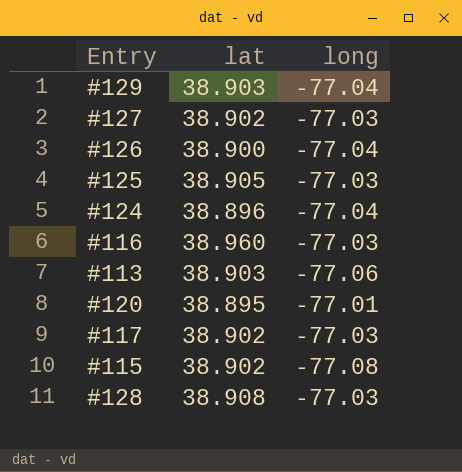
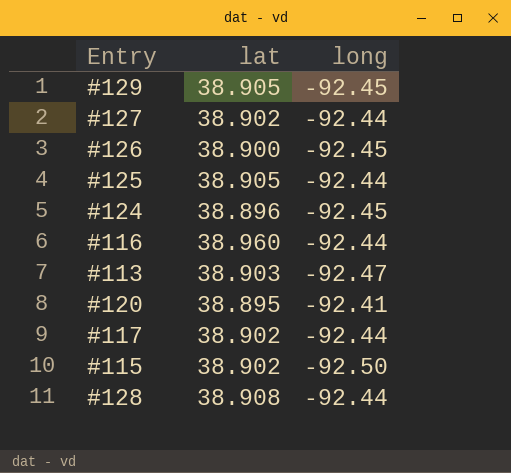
#129 | lat: 38.903 -> 38.905
#129 | long: -77.04 -> -92.45
#127 | long: -77.03 -> -92.44
#126 | long: -77.04 -> -92.45
#125 | long: -77.03 -> -92.44
#124 | long: -77.04 -> -92.45
#116 | long: -77.03 -> -92.44
#113 | long: -77.06 -> -92.47
#120 | long: -77.01 -> -92.41
#117 | long: -77.03 -> -92.44
#115 | long: -77.08 -> -92.50
#128 | long: -77.03 -> -92.44

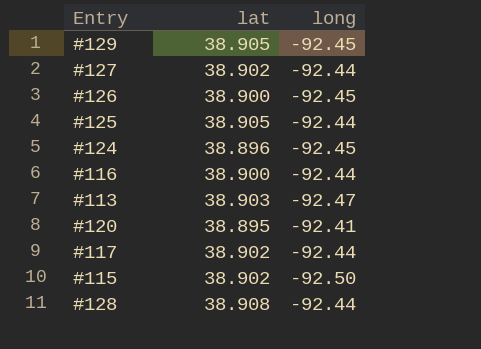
#116 | lat: 38.960 -> 38.900

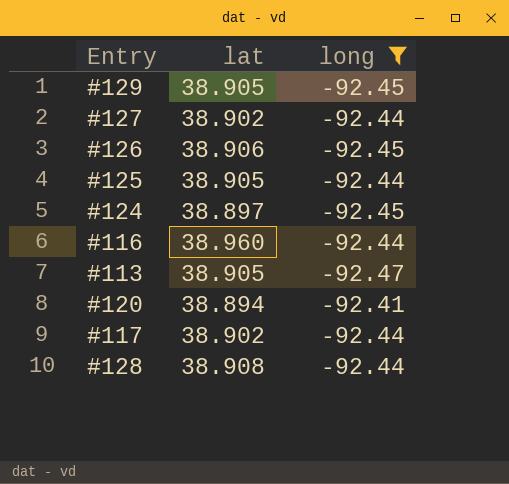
filter: none -> long != -92.50
#126 | lat: 38.900 -> 38.906
#124 | lat: 38.896 -> 38.897
#116 | lat: 38.900 -> 38.960
#113 | lat: 38.903 -> 38.905
#120 | lat: 38.895 -> 38.894

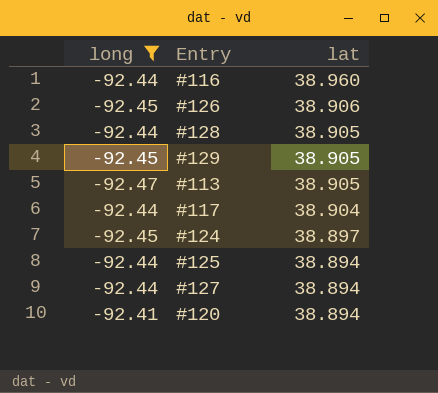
row order: none -> lat descending
column long | position: 3 -> 1
#128 | lat: 38.908 -> 38.905
#117 | lat: 38.902 -> 38.904
#125 | lat: 38.905 -> 38.894
#127 | lat: 38.902 -> 38.894

